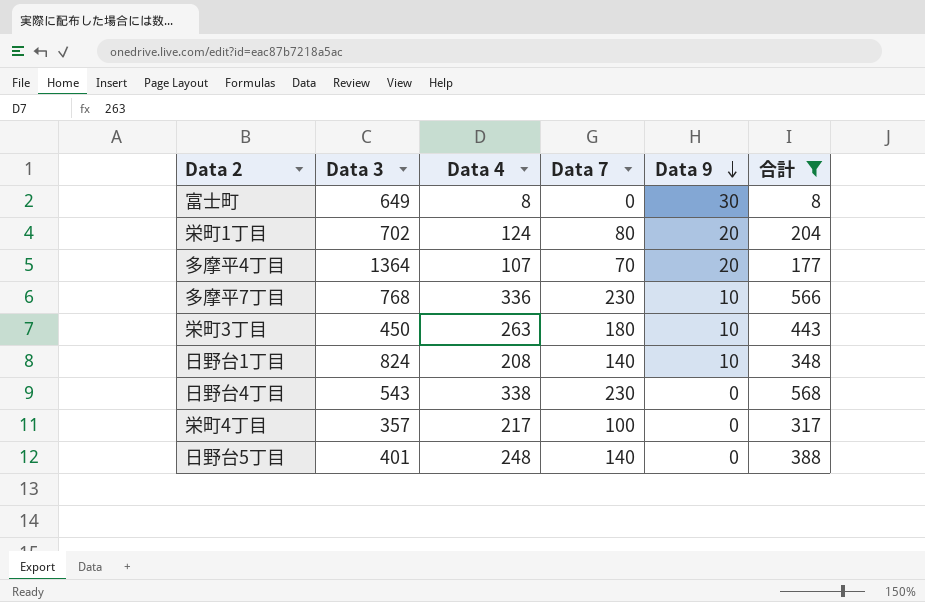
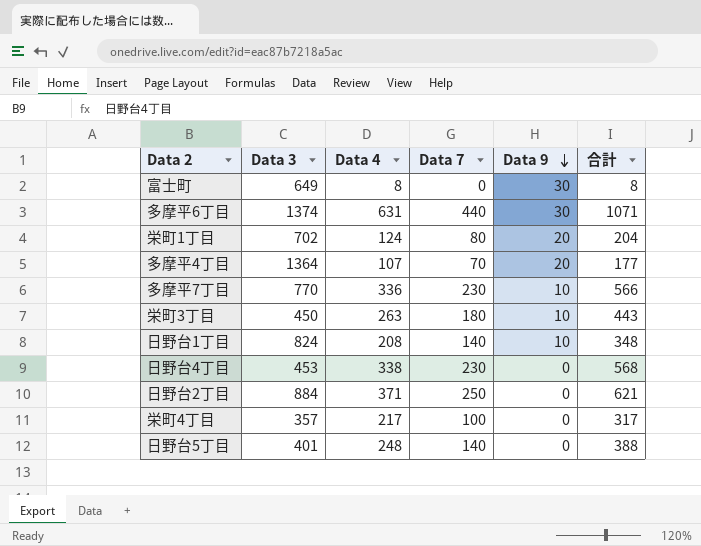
filter: 合計 <= 568 -> none
多摩平7丁目 | Data 3: 768 -> 770
日野台4丁目 | Data 3: 543 -> 453

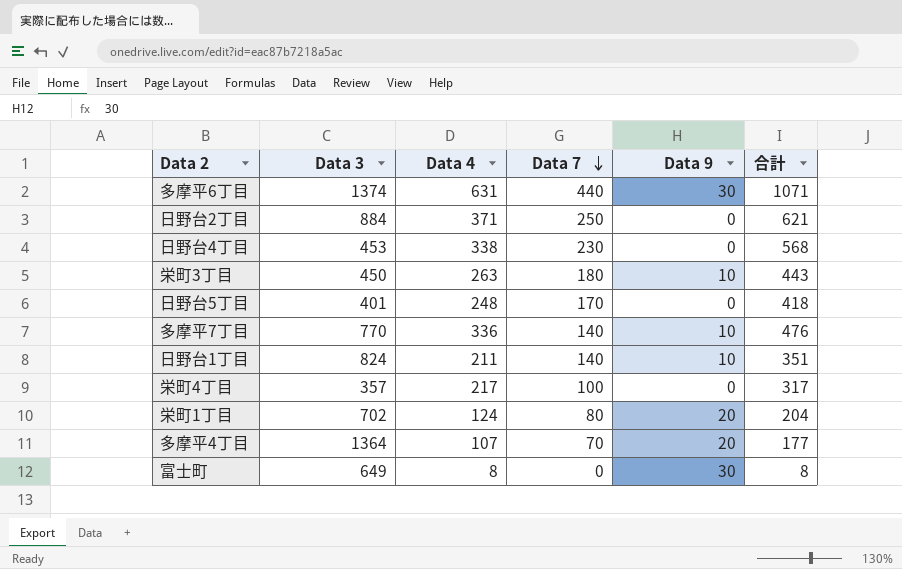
row order: Data 9 descending -> Data 7 descending
日野台5丁目 | Data 7: 140 -> 170
日野台5丁目 | 合計: 388 -> 418
多摩平7丁目 | Data 7: 230 -> 140
多摩平7丁目 | 合計: 566 -> 476
日野台1丁目 | Data 4: 208 -> 211
日野台1丁目 | 合計: 348 -> 351

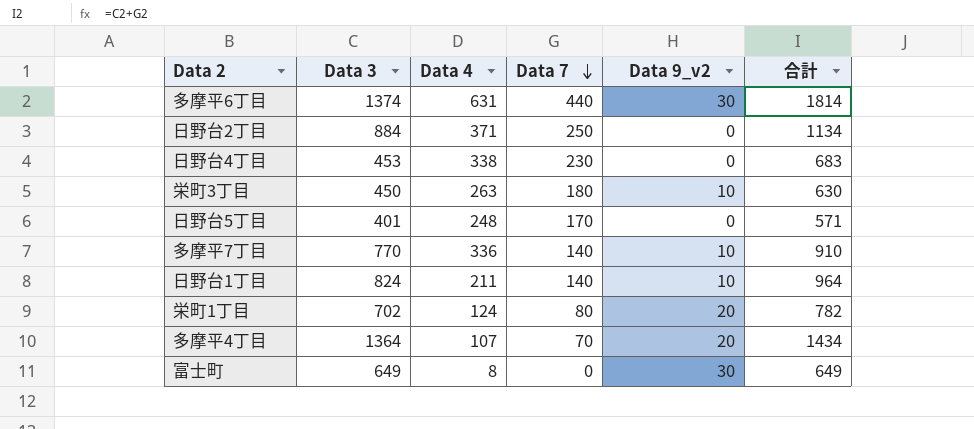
column name: Data 9 -> Data 9_v2
column 合計 | formula: [Data 4] + [Data 7] -> [Data 3] + [Data 7]
row 栄町4丁目: 357 | 217 | 100 | 0 | 317 -> none

